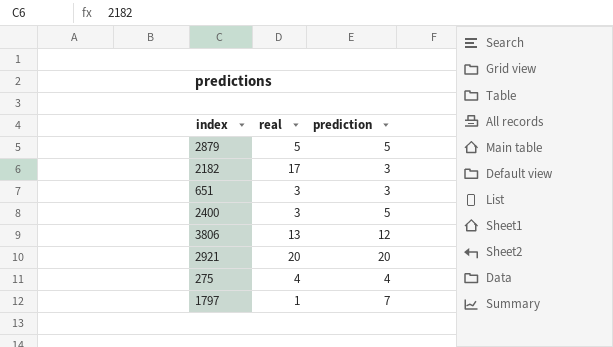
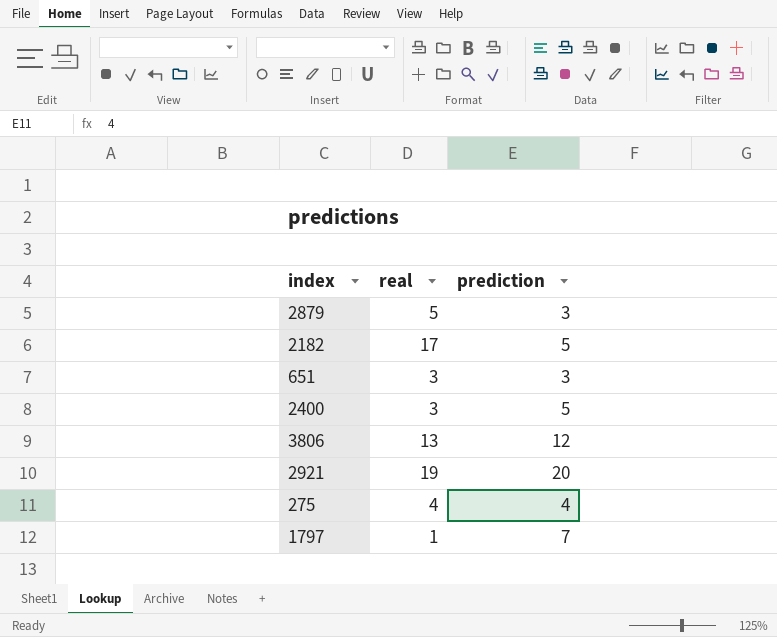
2879 | prediction: 5 -> 3
2182 | prediction: 3 -> 5
2921 | real: 20 -> 19

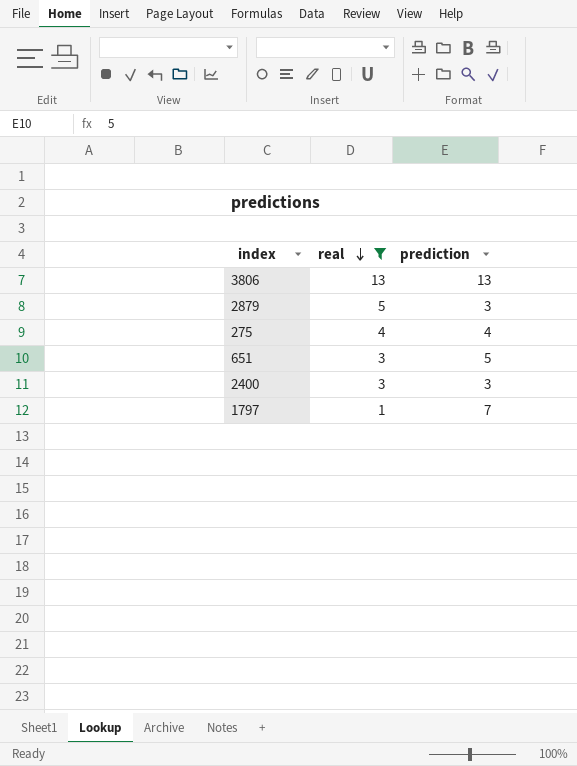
filter: none -> real <= 13
row order: none -> real descending
3806 | prediction: 12 -> 13
651 | prediction: 3 -> 5
2400 | prediction: 5 -> 3

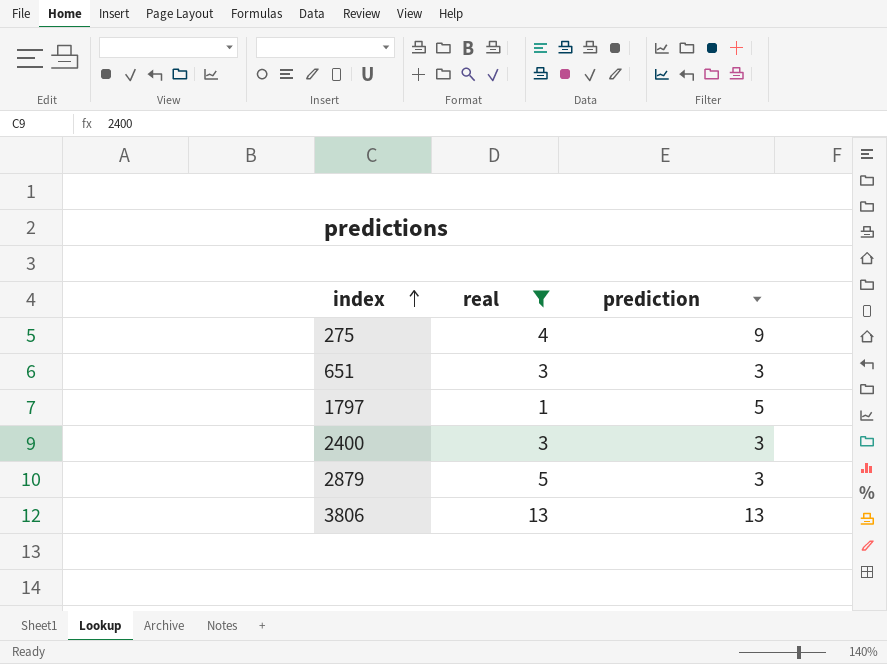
row order: real descending -> index ascending
275 | prediction: 4 -> 9
651 | prediction: 5 -> 3
1797 | prediction: 7 -> 5

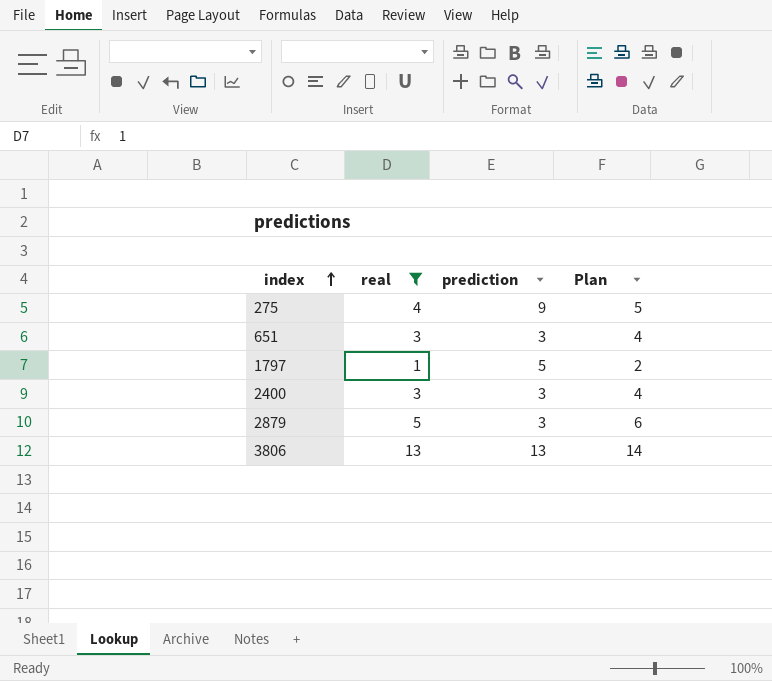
column Plan | formula: none -> [real] + 1

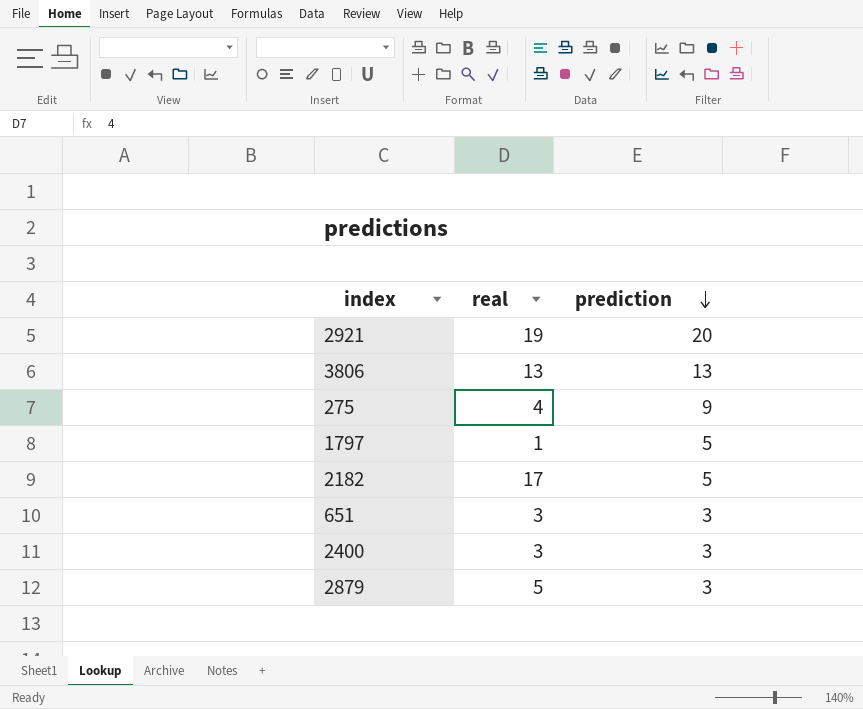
filter: real <= 13 -> none
row order: index ascending -> prediction descending
column Plan | formula: [real] + 1 -> none

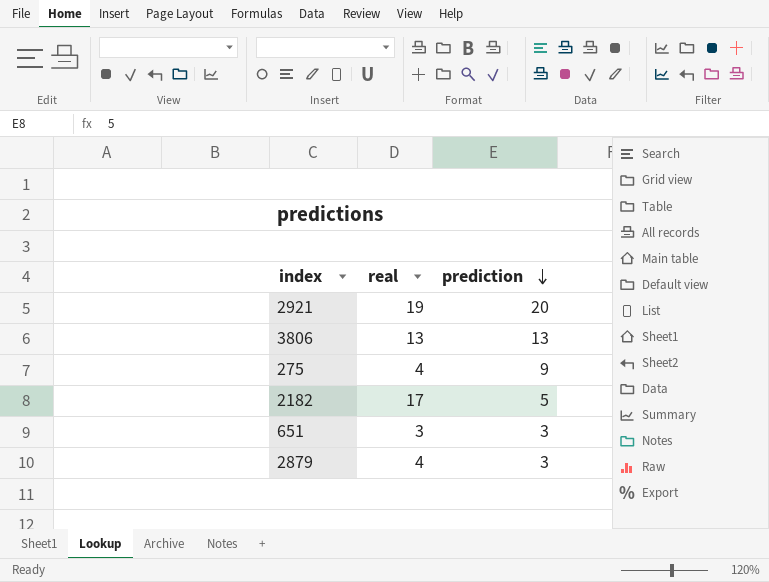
row 1797: 1 | 5 -> none
row 2400: 3 | 3 -> none
2879 | real: 5 -> 4

